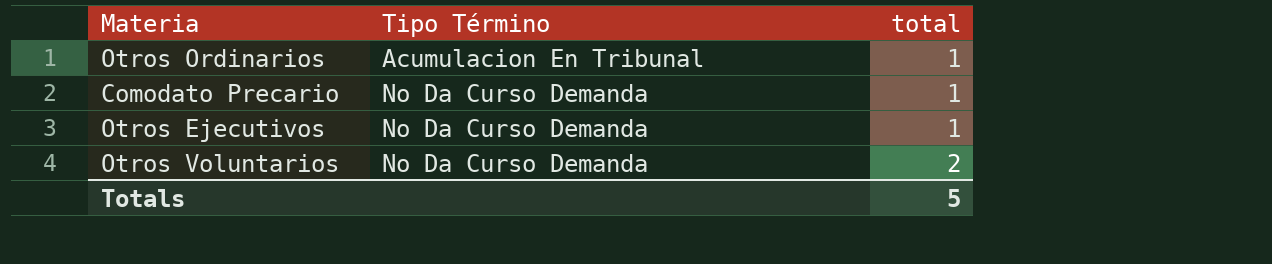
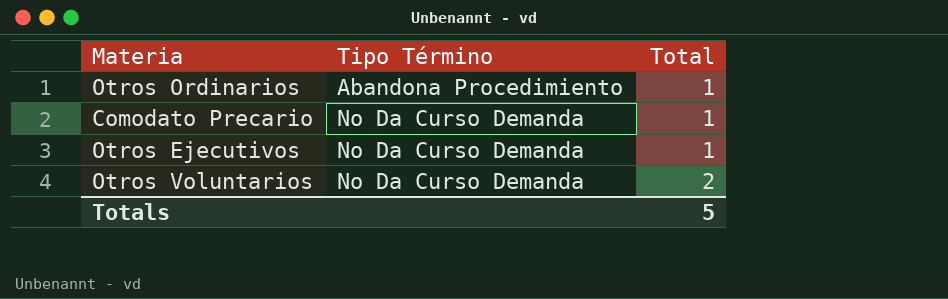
column name: total -> Total
Otros Ordinarios | Tipo Término: Acumulacion En Tribunal -> Abandona Procedimiento

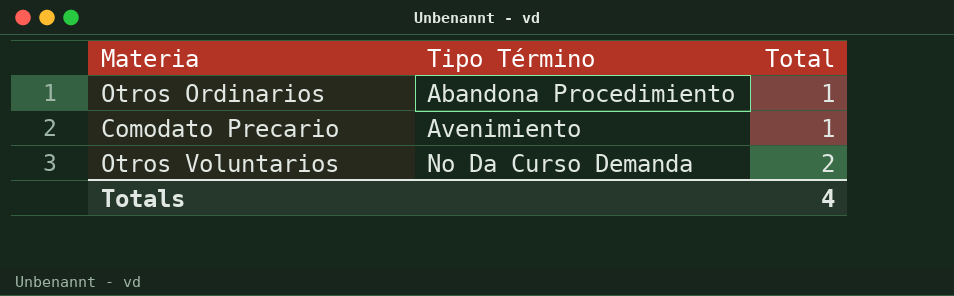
row Otros Ejecutivos: No Da Curso Demanda | 1 -> none
Comodato Precario | Tipo Término: No Da Curso Demanda -> Avenimiento
Totals | Total: 5 -> 4

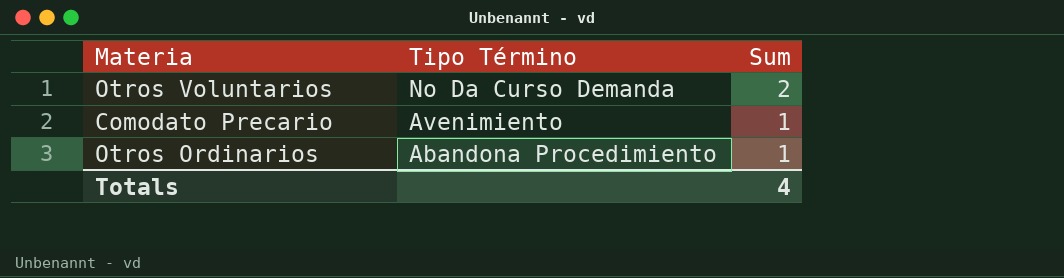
row order: Tipo Término ascending -> Tipo Término descending
column name: Total -> Sum

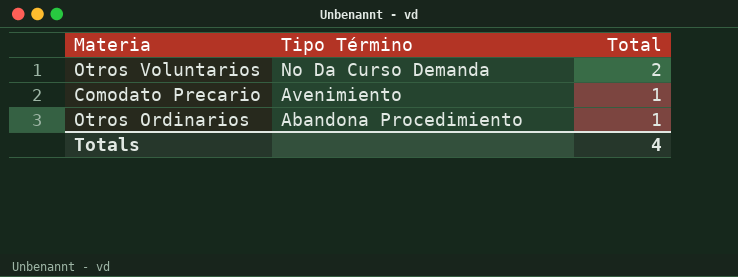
column name: Sum -> Total

